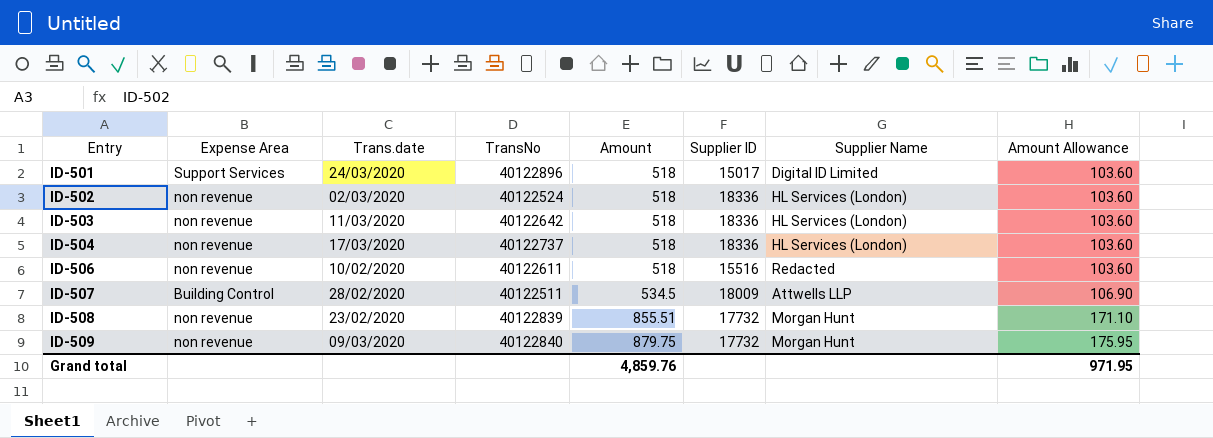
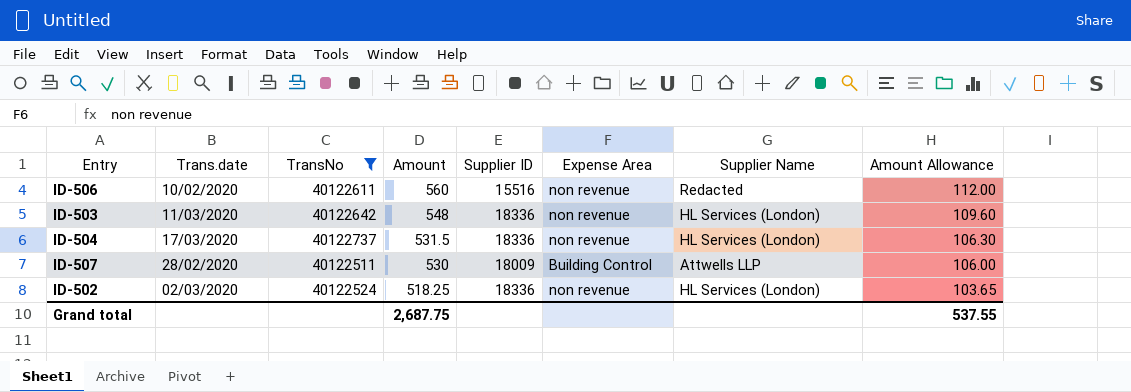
filter: none -> TransNo <= 40122737
row order: Entry ascending -> Amount descending
column Expense Area | position: 2 -> 6
ID-506 | Amount: 518 -> 560
ID-506 | Amount Allowance: 103.60 -> 112.00
ID-503 | Amount: 518 -> 548
ID-503 | Amount Allowance: 103.60 -> 109.60
ID-504 | Amount: 518 -> 531.5
ID-504 | Amount Allowance: 103.60 -> 106.30
ID-507 | Amount: 534.5 -> 530
ID-507 | Amount Allowance: 106.90 -> 106.00
ID-502 | Amount: 518 -> 518.25
ID-502 | Amount Allowance: 103.60 -> 103.65
Grand total | Amount: 4,859.76 -> 2,687.75
Grand total | Amount Allowance: 971.95 -> 537.55

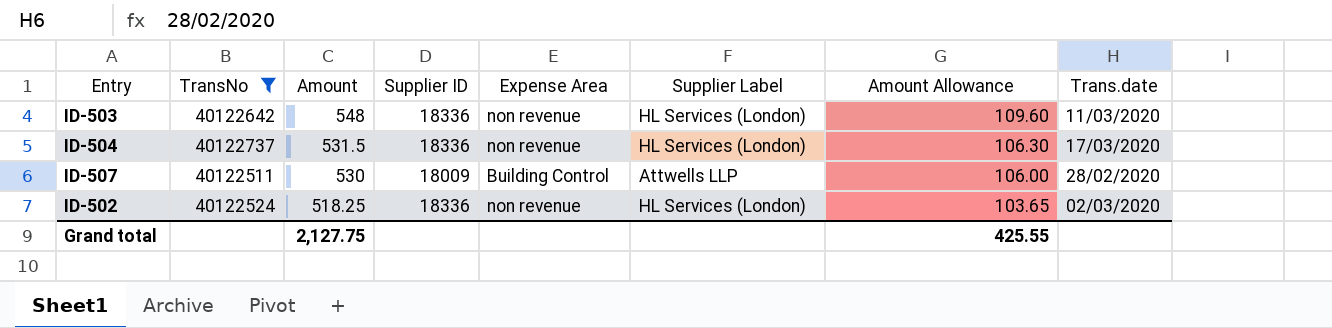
column name: Supplier Name -> Supplier Label
column Trans.date | position: 2 -> 8
row ID-506: 10/02/2020 | 40122611 | 560 | 15516 | non revenue | Redacted | 112.00 -> none
Grand total | Amount: 2,687.75 -> 2,127.75
Grand total | Amount Allowance: 537.55 -> 425.55

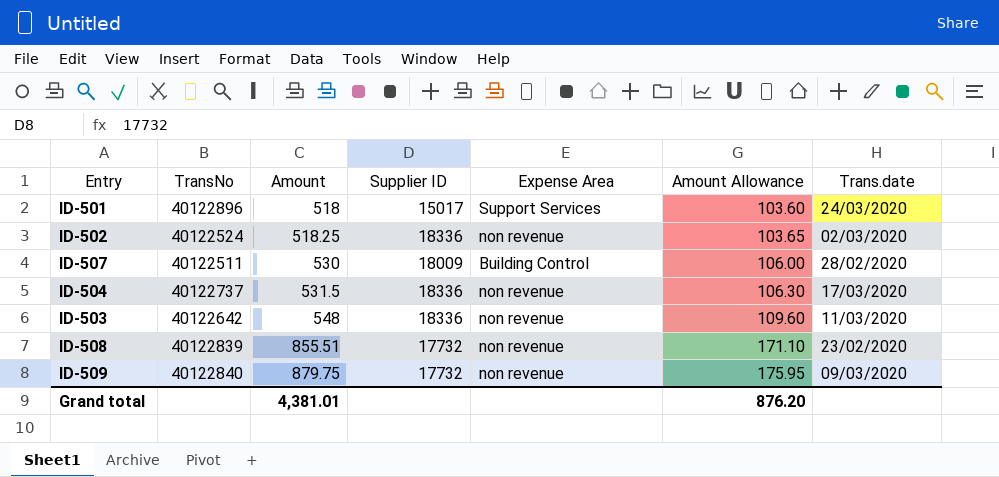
filter: TransNo <= 40122737 -> none
row order: Amount descending -> Amount ascending
column Supplier Label | position: 6 -> none
Grand total | Amount: 2,127.75 -> 4,381.01
Grand total | Amount Allowance: 425.55 -> 876.20

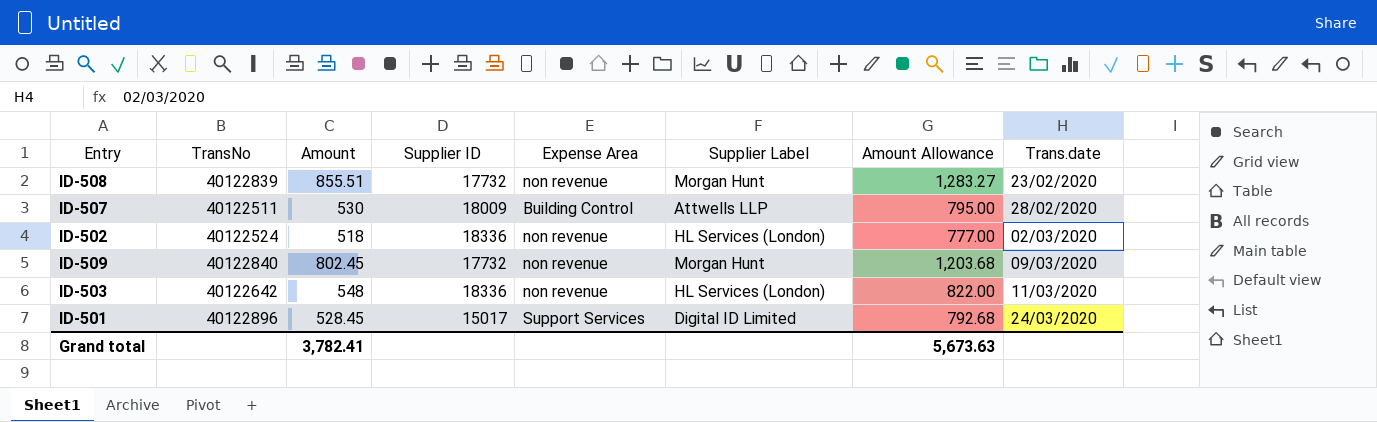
row order: Amount ascending -> Trans.date ascending
column Supplier Label | position: none -> 6
column Amount Allowance | formula: [Amount] * 0.2 -> [Amount] * 1.5
row ID-504: 40122737 | 531.5 | 18336 | non revenue | 106.30 | 17/03/2020 -> none
ID-502 | Amount: 518.25 -> 518
ID-509 | Amount: 879.75 -> 802.45
ID-501 | Amount: 518 -> 528.45
Grand total | Amount: 4,381.01 -> 3,782.41
Grand total | Amount Allowance: 876.20 -> 5,673.63

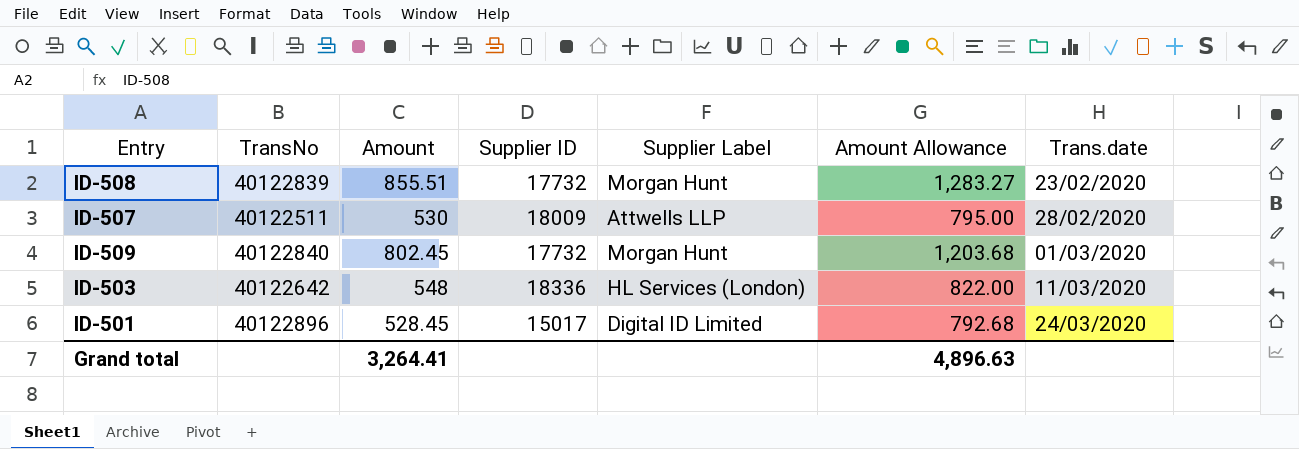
column Expense Area | position: 5 -> none
row ID-502: 40122524 | 518 | 18336 | non revenue | HL Services (London) | 777.00 | 02/03/2020 -> none
ID-509 | Trans.date: 09/03/2020 -> 01/03/2020
Grand total | Amount: 3,782.41 -> 3,264.41
Grand total | Amount Allowance: 5,673.63 -> 4,896.63

